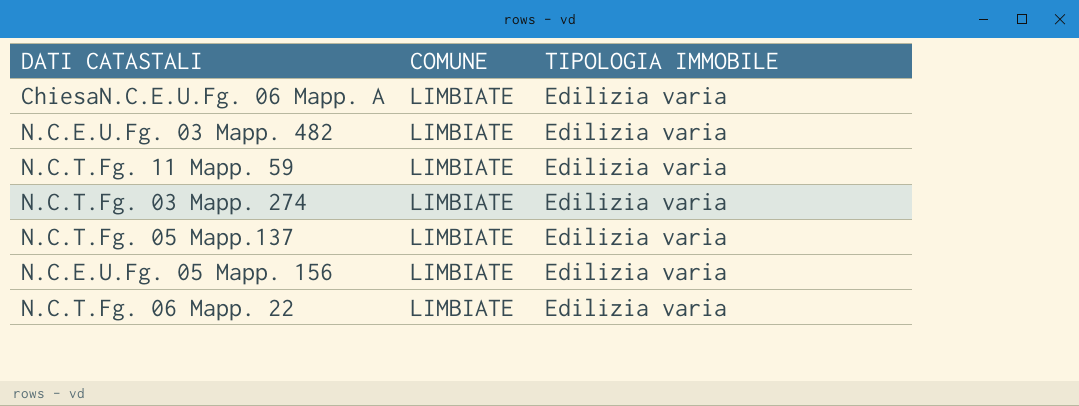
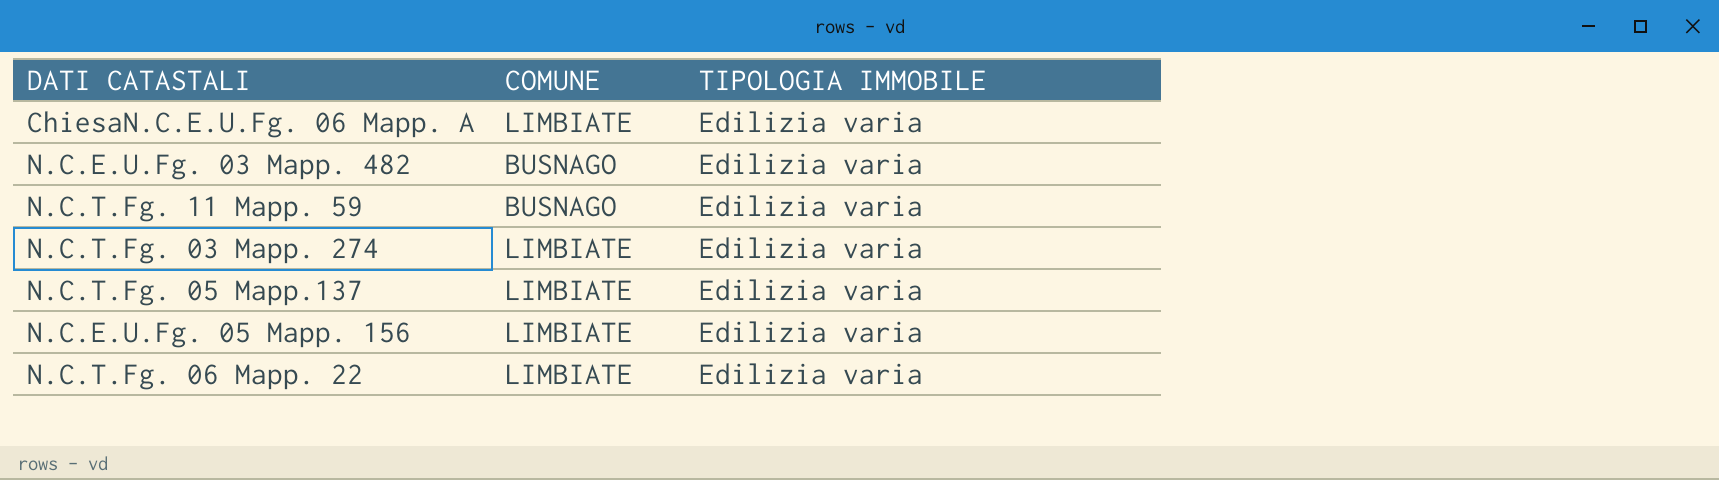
N.C.E.U.Fg. 03 Mapp. 482 | COMUNE: LIMBIATE -> BUSNAGO
N.C.T.Fg. 11 Mapp. 59 | COMUNE: LIMBIATE -> BUSNAGO

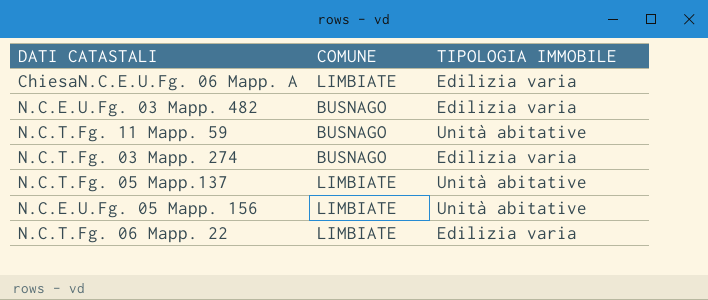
N.C.T.Fg. 11 Mapp. 59 | TIPOLOGIA IMMOBILE: Edilizia varia -> Unità abitative
N.C.T.Fg. 03 Mapp. 274 | COMUNE: LIMBIATE -> BUSNAGO
N.C.T.Fg. 05 Mapp.137 | TIPOLOGIA IMMOBILE: Edilizia varia -> Unità abitative
N.C.E.U.Fg. 05 Mapp. 156 | TIPOLOGIA IMMOBILE: Edilizia varia -> Unità abitative

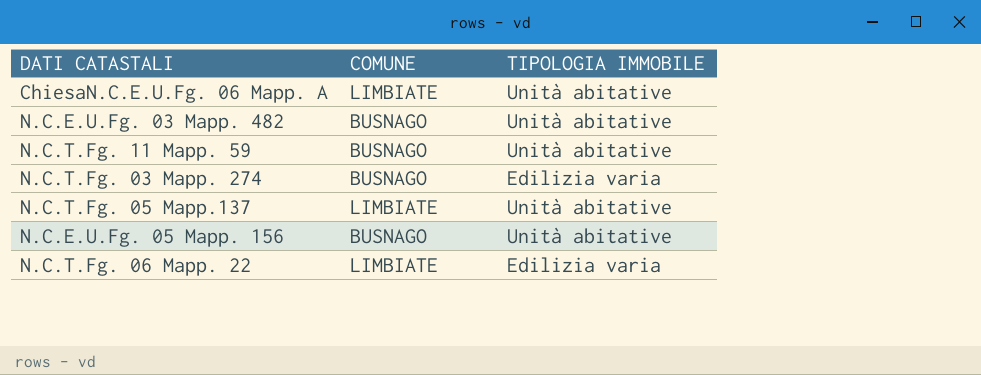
ChiesaN.C.E.U.Fg. 06 Mapp. A | TIPOLOGIA IMMOBILE: Edilizia varia -> Unità abitative
N.C.E.U.Fg. 03 Mapp. 482 | TIPOLOGIA IMMOBILE: Edilizia varia -> Unità abitative
N.C.E.U.Fg. 05 Mapp. 156 | COMUNE: LIMBIATE -> BUSNAGO

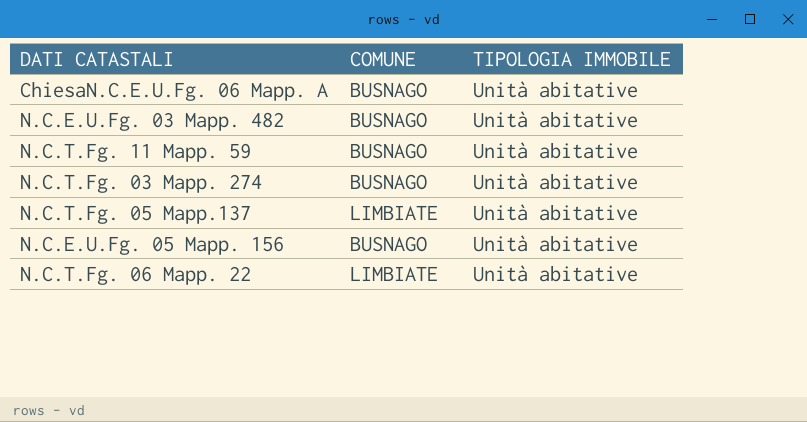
ChiesaN.C.E.U.Fg. 06 Mapp. A | COMUNE: LIMBIATE -> BUSNAGO
N.C.T.Fg. 03 Mapp. 274 | TIPOLOGIA IMMOBILE: Edilizia varia -> Unità abitative
N.C.T.Fg. 06 Mapp. 22 | TIPOLOGIA IMMOBILE: Edilizia varia -> Unità abitative

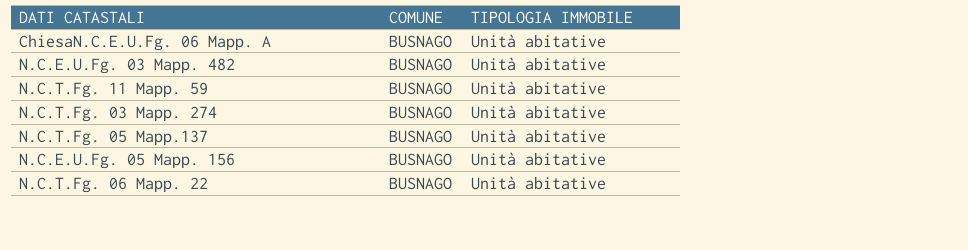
N.C.T.Fg. 05 Mapp.137 | COMUNE: LIMBIATE -> BUSNAGO
N.C.T.Fg. 06 Mapp. 22 | COMUNE: LIMBIATE -> BUSNAGO

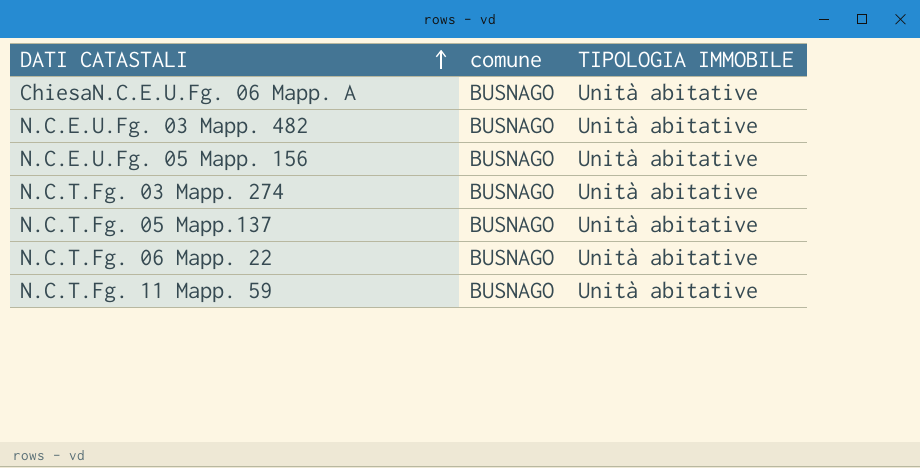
row order: none -> DATI CATASTALI ascending
column name: COMUNE -> comune

